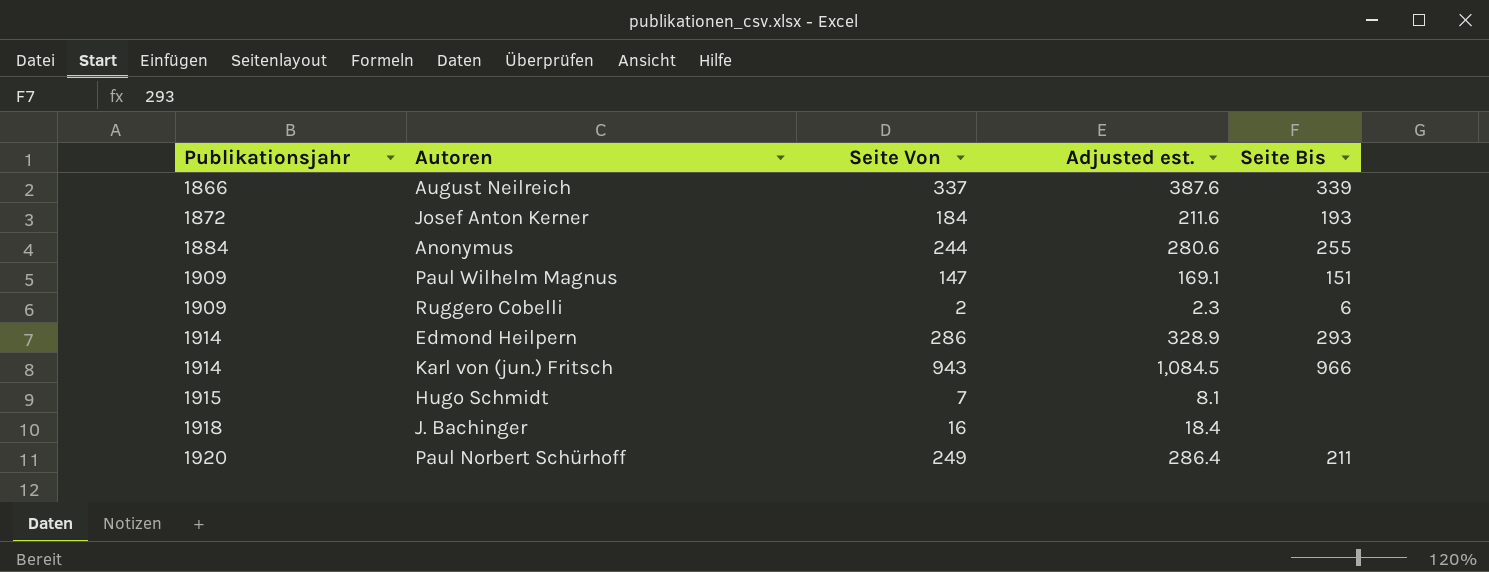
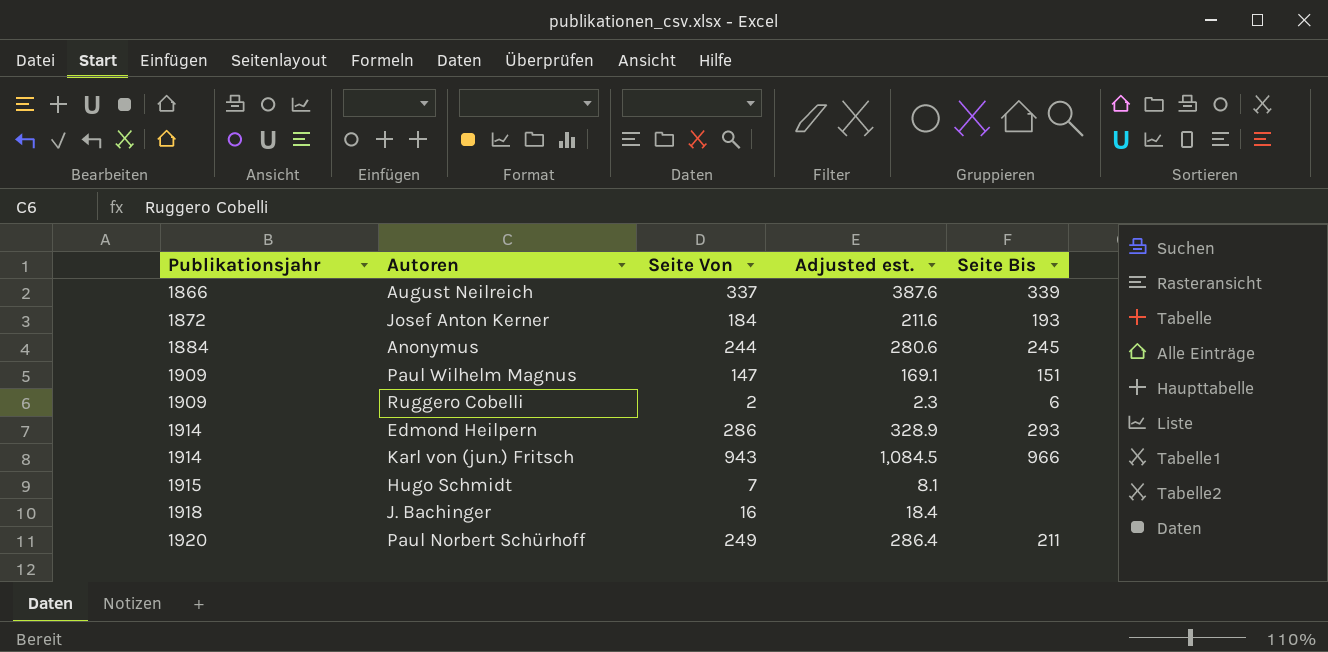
Anonymus | Seite Bis: 255 -> 245

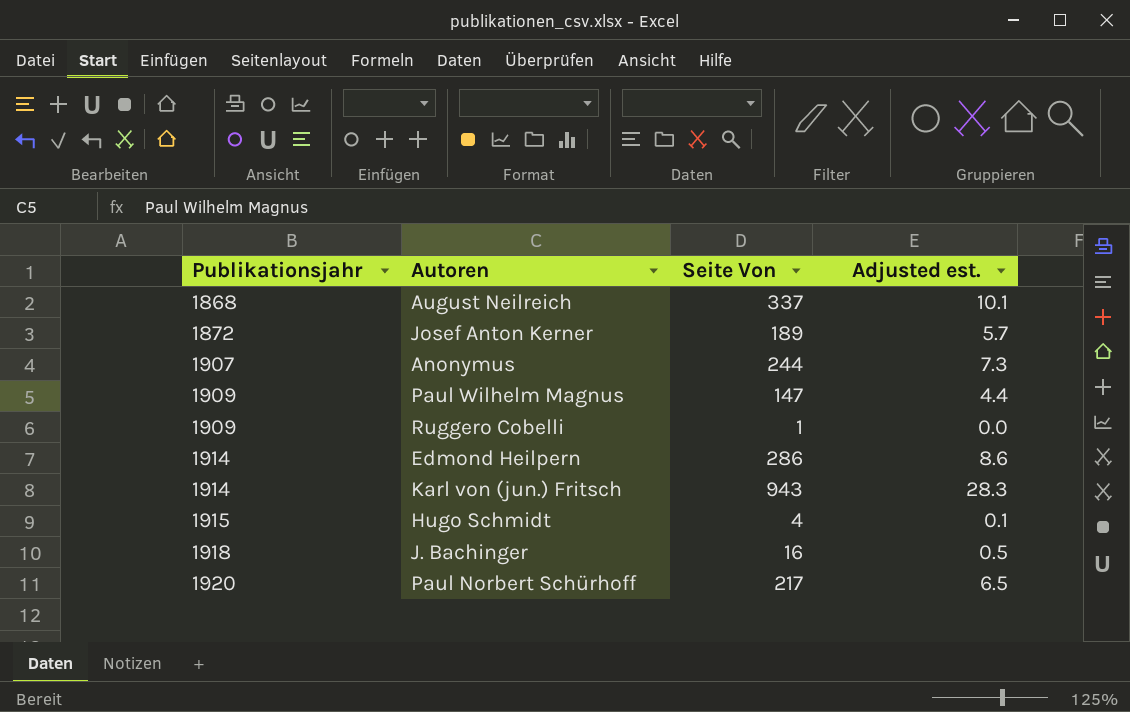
column Seite Bis | position: 5 -> none
column Adjusted est. | formula: [Seite Von] * 1.15 -> [Seite Von] * 0.03
August Neilreich | Publikationsjahr: 1866 -> 1868
Josef Anton Kerner | Seite Von: 184 -> 189
Anonymus | Publikationsjahr: 1884 -> 1907
Ruggero Cobelli | Seite Von: 2 -> 1
Hugo Schmidt | Seite Von: 7 -> 4
Paul Norbert Schürhoff | Seite Von: 249 -> 217

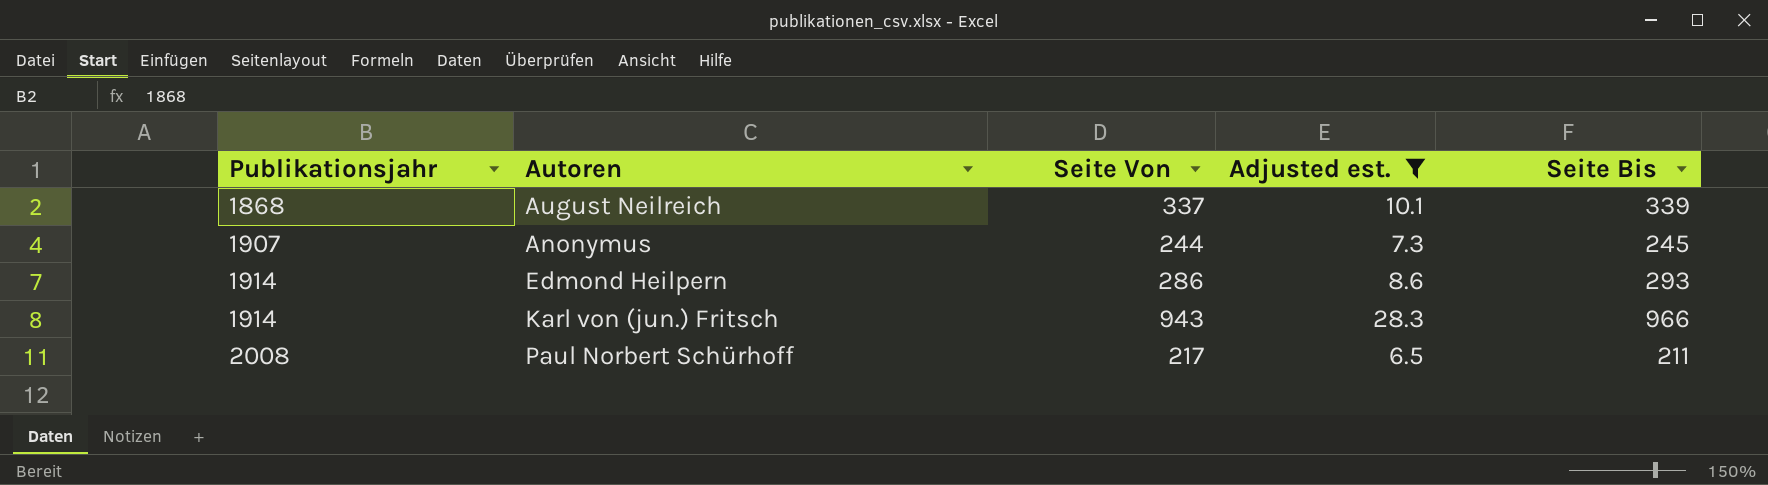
filter: none -> Adjusted est. >= 6.5
column Seite Bis | position: none -> 5
Paul Norbert Schürhoff | Publikationsjahr: 1920 -> 2008

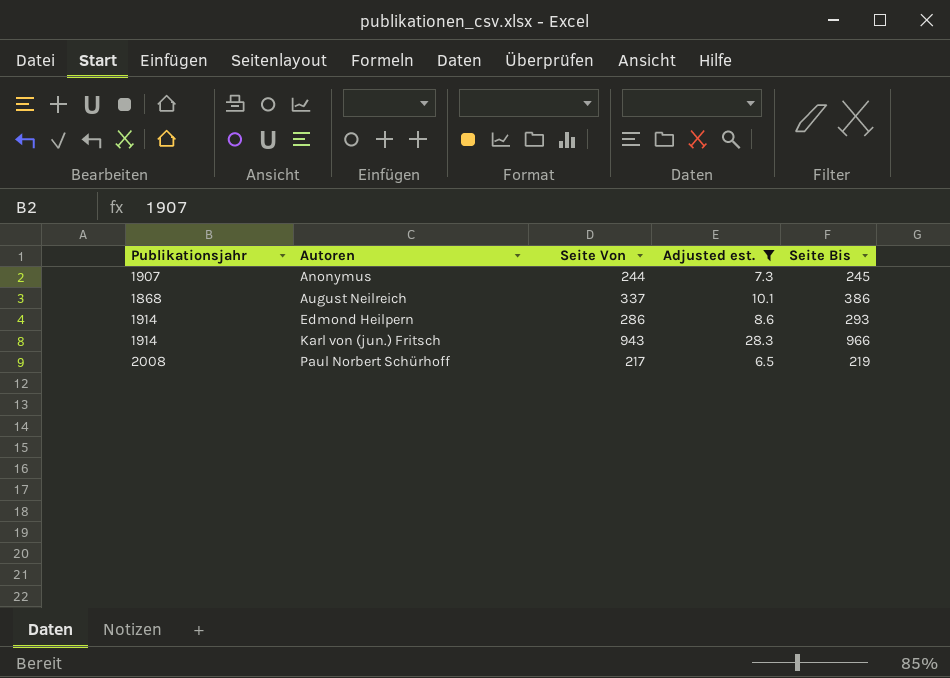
row order: Publikationsjahr ascending -> Autoren ascending
August Neilreich | Seite Bis: 339 -> 386
Paul Norbert Schürhoff | Seite Bis: 211 -> 219

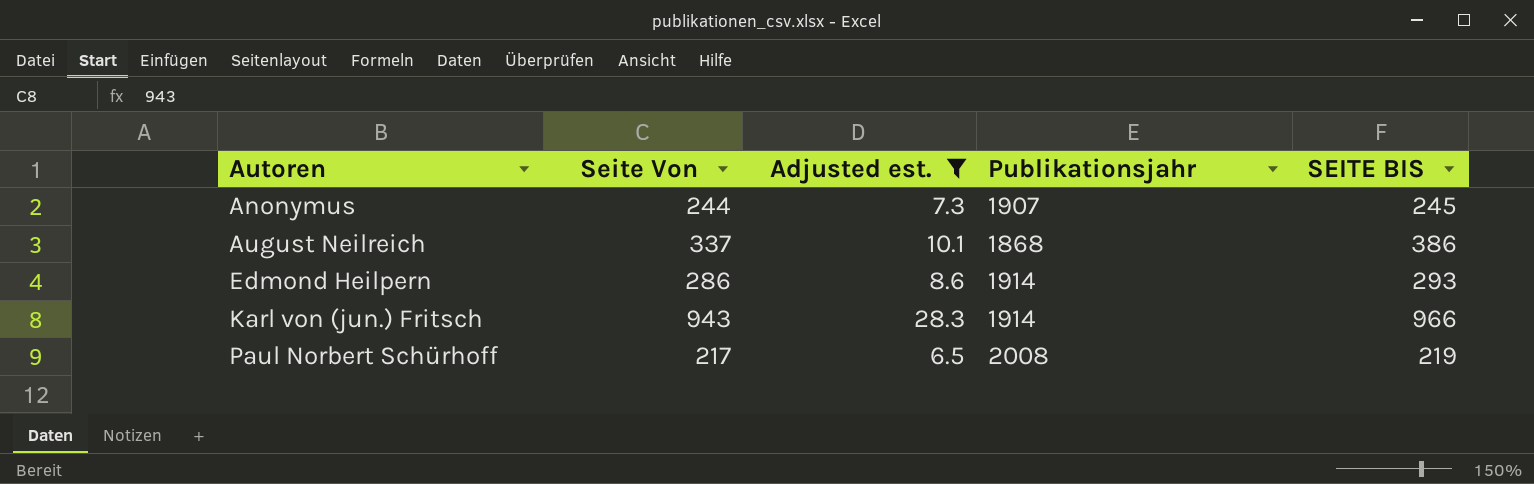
column Publikationsjahr | position: 1 -> 4
column name: Seite Bis -> SEITE BIS

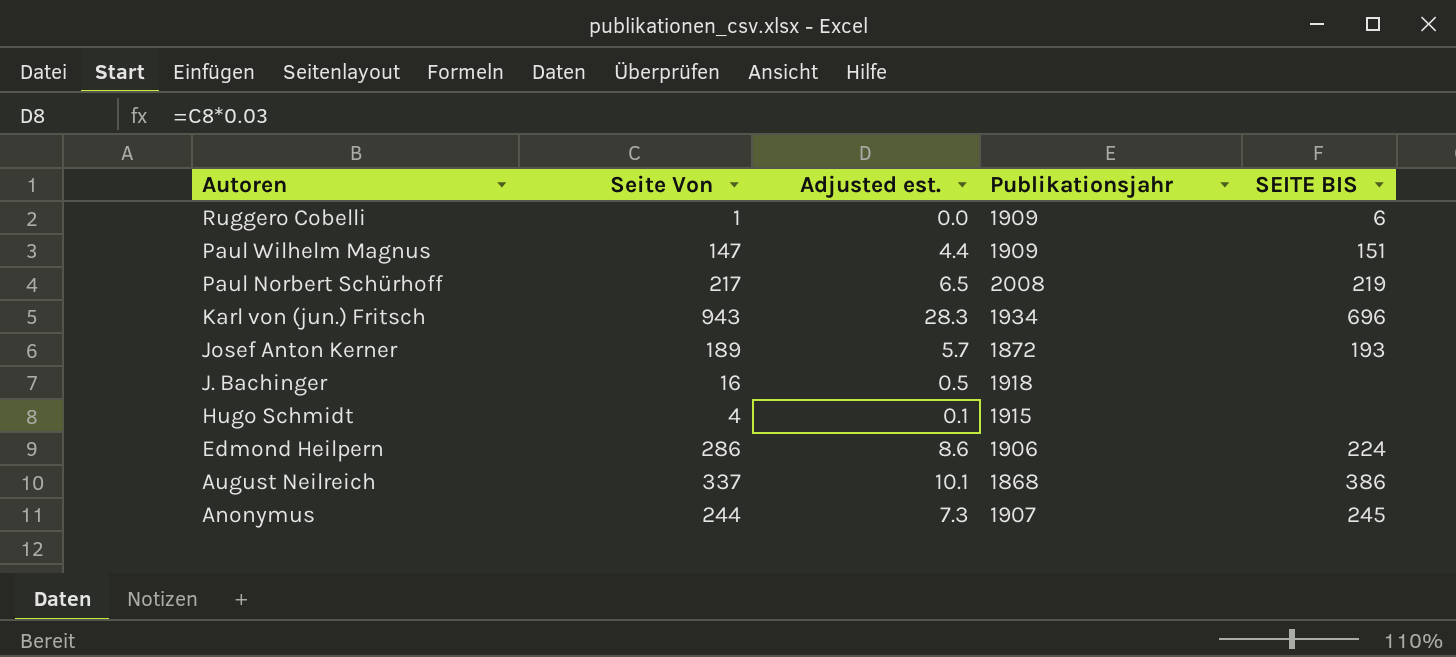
filter: Adjusted est. >= 6.5 -> none
row order: Autoren ascending -> Autoren descending
Karl von (jun.) Fritsch | Publikationsjahr: 1914 -> 1934
Karl von (jun.) Fritsch | SEITE BIS: 966 -> 696
Edmond Heilpern | Publikationsjahr: 1914 -> 1906
Edmond Heilpern | SEITE BIS: 293 -> 224

